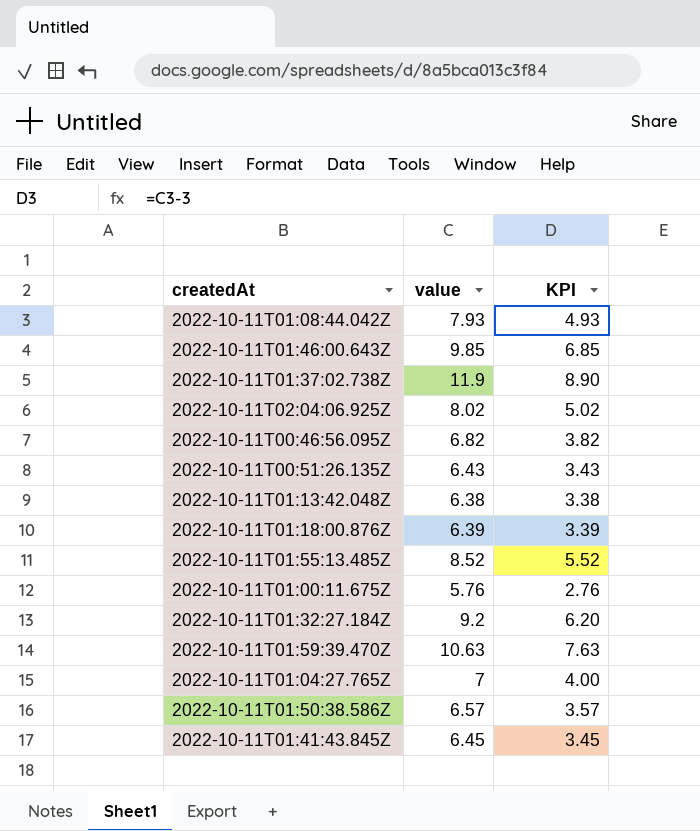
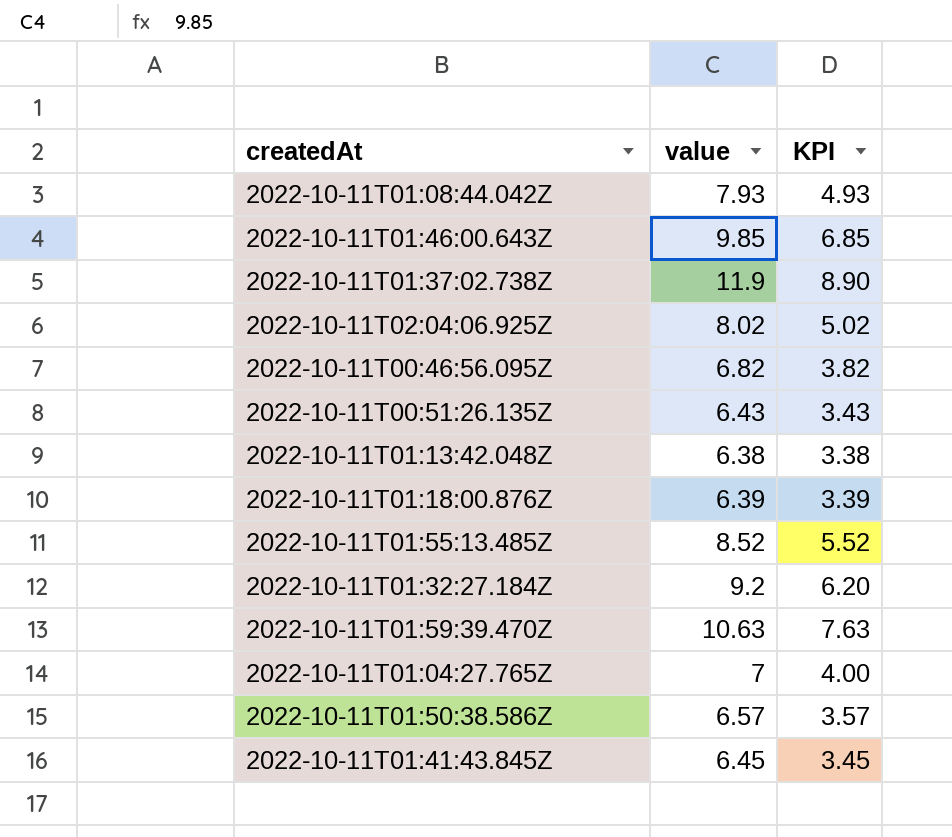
row 2022-10-11T01:00:11.675Z: 5.76 | 2.76 -> none

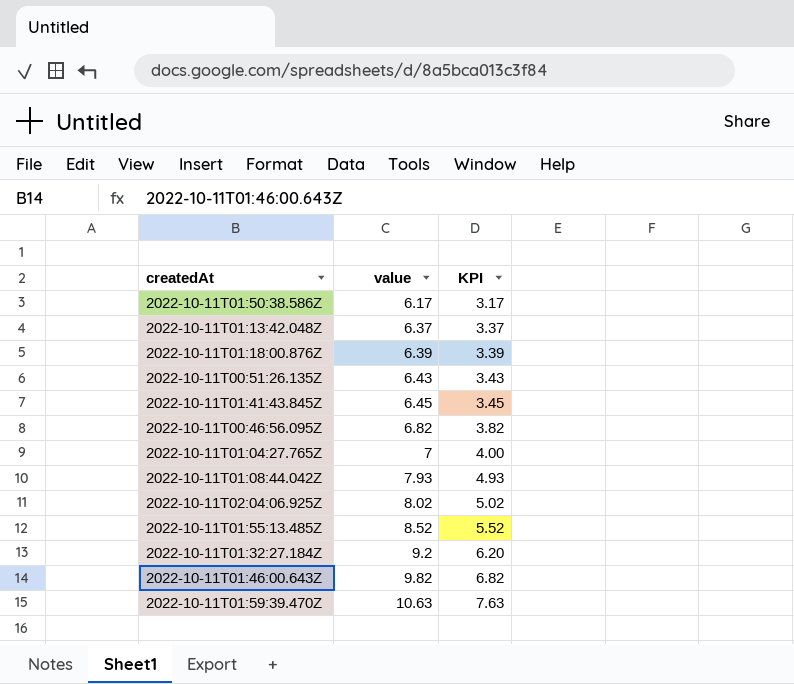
row order: none -> value ascending
row 2022-10-11T01:37:02.738Z: 11.9 | 8.90 -> none
2022-10-11T01:50:38.586Z | value: 6.57 -> 6.17
2022-10-11T01:50:38.586Z | KPI: 3.57 -> 3.17
2022-10-11T01:13:42.048Z | value: 6.38 -> 6.37
2022-10-11T01:13:42.048Z | KPI: 3.38 -> 3.37
2022-10-11T01:46:00.643Z | value: 9.85 -> 9.82
2022-10-11T01:46:00.643Z | KPI: 6.85 -> 6.82

